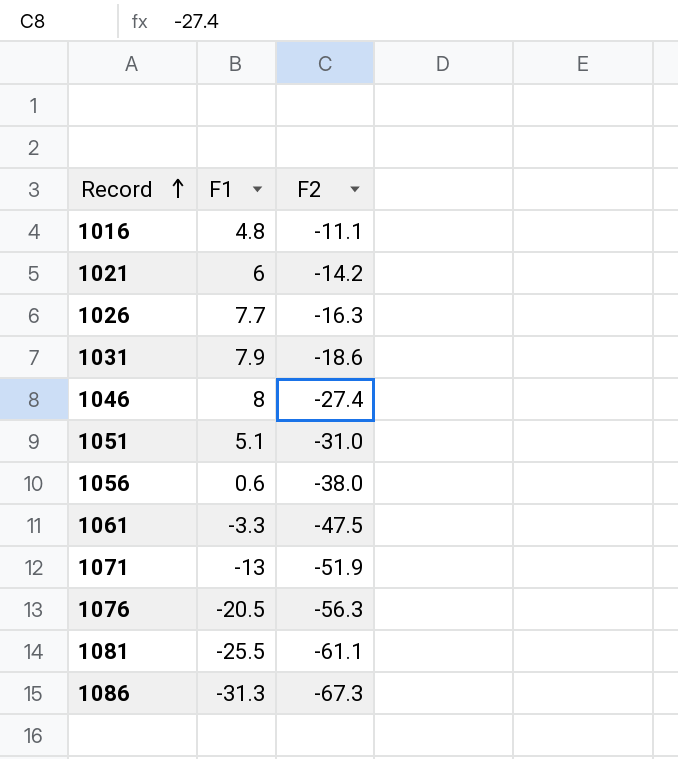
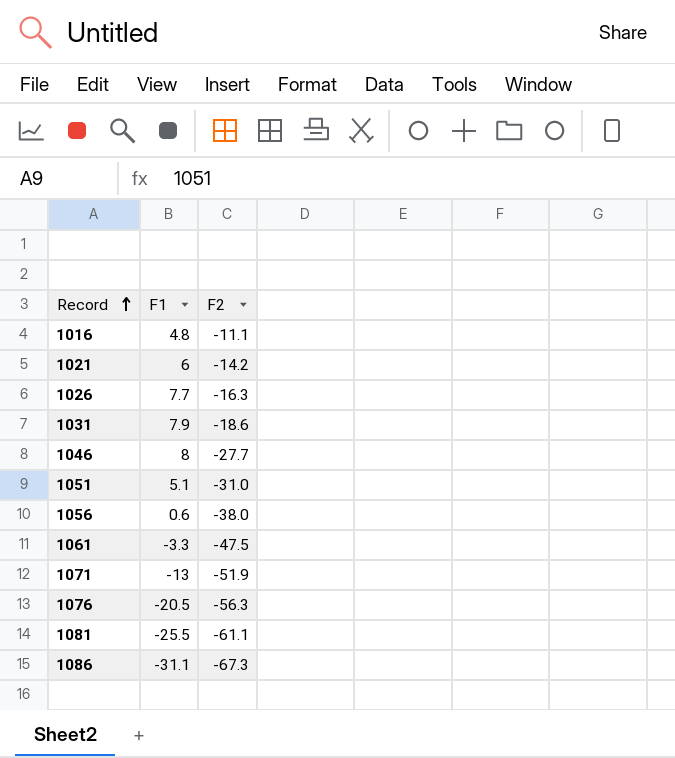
1046 | F2: -27.4 -> -27.7
1086 | F1: -31.3 -> -31.1

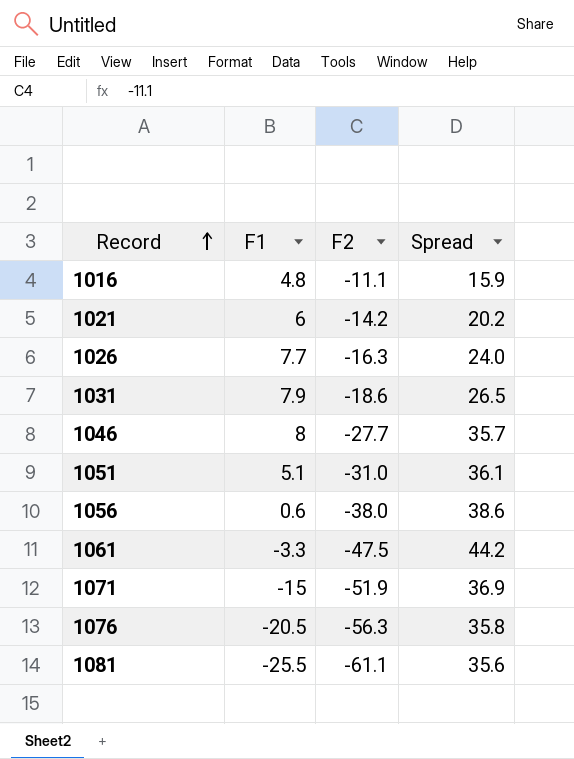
column Spread | formula: none -> [F1] - [F2]
row 1086: -31.1 | -67.3 -> none
1071 | F1: -13 -> -15

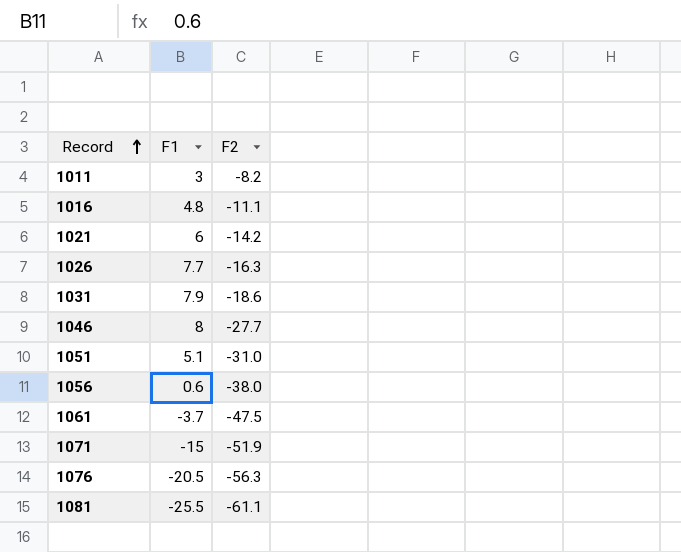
column Spread | formula: [F1] - [F2] -> none
row 1011: none -> 3 | -8.2
1061 | F1: -3.3 -> -3.7

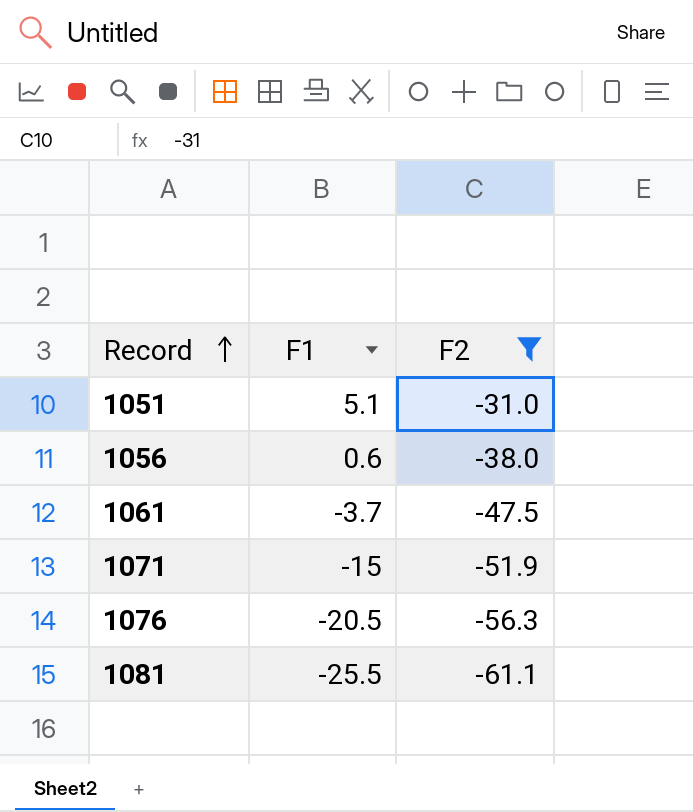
filter: none -> F2 <= -31.0

